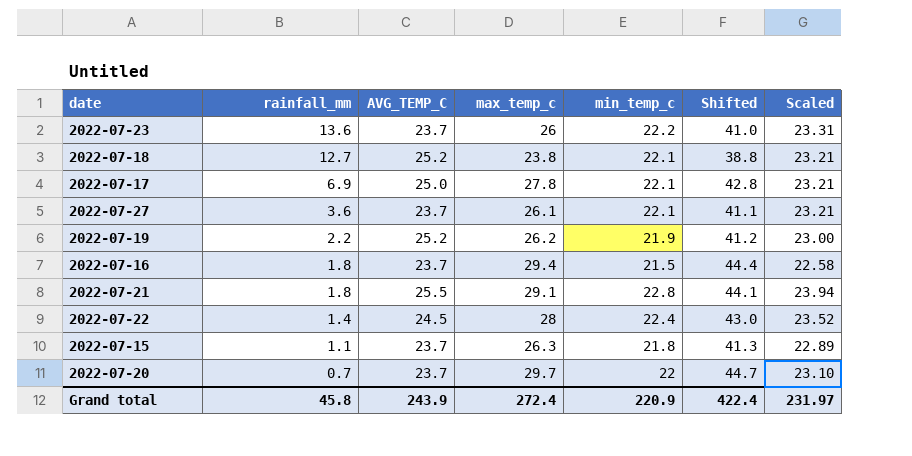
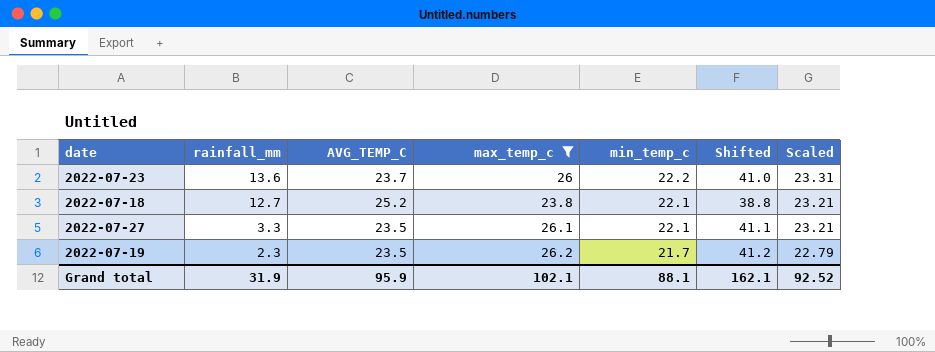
filter: none -> max_temp_c <= 26.2
2022-07-27 | rainfall_mm: 3.6 -> 3.3
2022-07-27 | AVG_TEMP_C: 23.7 -> 23.5
2022-07-19 | rainfall_mm: 2.2 -> 2.3
2022-07-19 | AVG_TEMP_C: 25.2 -> 23.5
2022-07-19 | min_temp_c: 21.9 -> 21.7
2022-07-19 | Scaled: 23.00 -> 22.79
Grand total | rainfall_mm: 45.8 -> 31.9
Grand total | AVG_TEMP_C: 243.9 -> 95.9
Grand total | max_temp_c: 272.4 -> 102.1
Grand total | min_temp_c: 220.9 -> 88.1
Grand total | Shifted: 422.4 -> 162.1
Grand total | Scaled: 231.97 -> 92.52

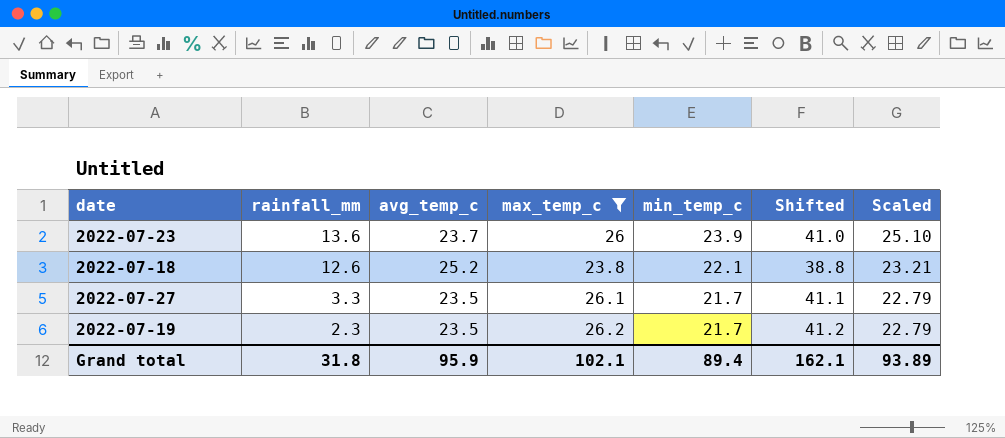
column name: AVG_TEMP_C -> avg_temp_c
2022-07-23 | min_temp_c: 22.2 -> 23.9
2022-07-23 | Scaled: 23.31 -> 25.10
2022-07-18 | rainfall_mm: 12.7 -> 12.6
2022-07-27 | min_temp_c: 22.1 -> 21.7
2022-07-27 | Scaled: 23.21 -> 22.79
Grand total | rainfall_mm: 31.9 -> 31.8
Grand total | min_temp_c: 88.1 -> 89.4
Grand total | Scaled: 92.52 -> 93.89

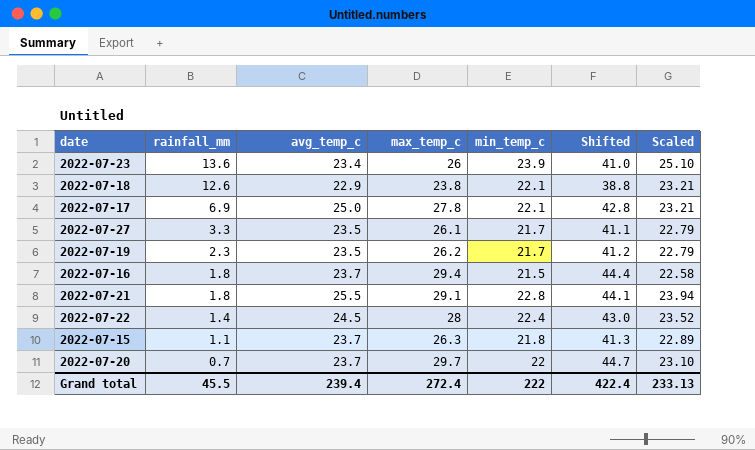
filter: max_temp_c <= 26.2 -> none
2022-07-23 | avg_temp_c: 23.7 -> 23.4
2022-07-18 | avg_temp_c: 25.2 -> 22.9
Grand total | rainfall_mm: 31.8 -> 45.5
Grand total | avg_temp_c: 95.9 -> 239.4
Grand total | max_temp_c: 102.1 -> 272.4
Grand total | min_temp_c: 89.4 -> 222
Grand total | Shifted: 162.1 -> 422.4
Grand total | Scaled: 93.89 -> 233.13

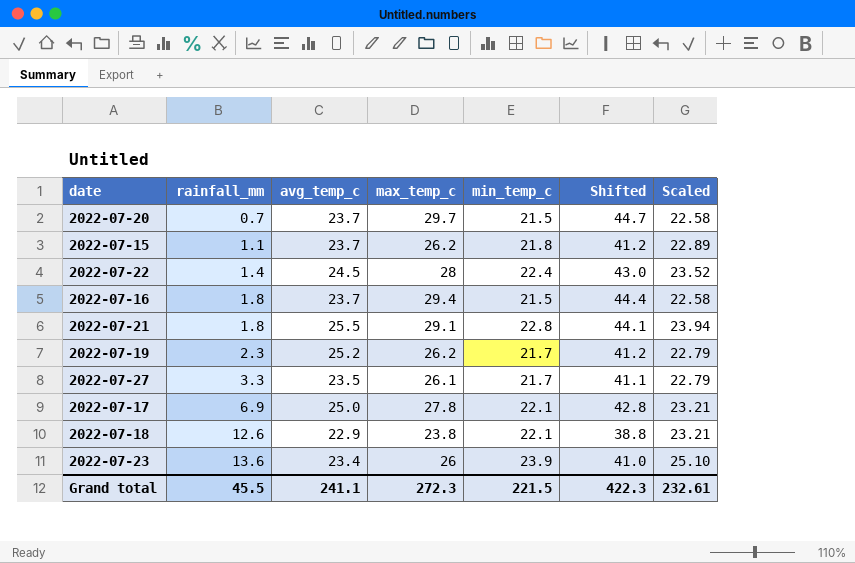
row order: rainfall_mm descending -> rainfall_mm ascending
2022-07-20 | min_temp_c: 22 -> 21.5
2022-07-20 | Scaled: 23.10 -> 22.58
2022-07-15 | max_temp_c: 26.3 -> 26.2
2022-07-15 | Shifted: 41.3 -> 41.2
2022-07-19 | avg_temp_c: 23.5 -> 25.2
Grand total | avg_temp_c: 239.4 -> 241.1
Grand total | max_temp_c: 272.4 -> 272.3
Grand total | min_temp_c: 222 -> 221.5
Grand total | Shifted: 422.4 -> 422.3
Grand total | Scaled: 233.13 -> 232.61

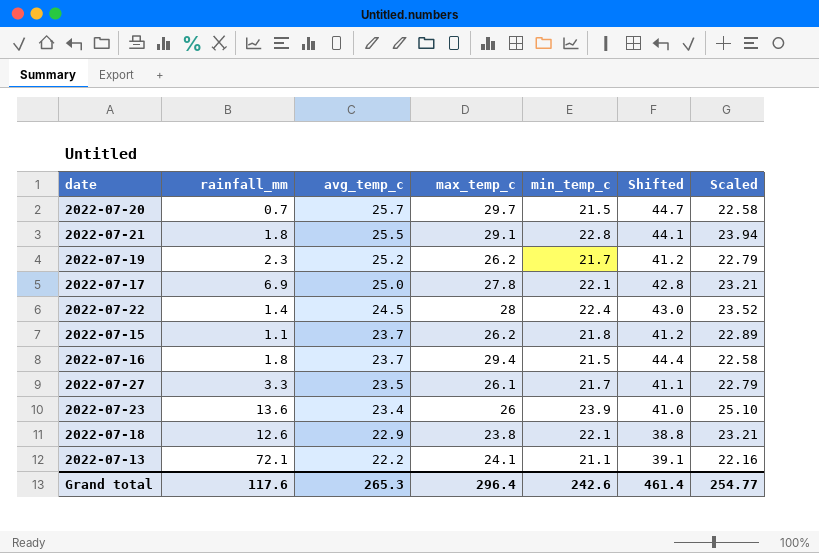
row order: rainfall_mm ascending -> avg_temp_c descending
2022-07-20 | avg_temp_c: 23.7 -> 25.7
row 2022-07-13: none -> 72.1 | 22.2 | 24.1 | 21.1 | 39.1 | 22.16
Grand total | rainfall_mm: 45.5 -> 117.6
Grand total | avg_temp_c: 241.1 -> 265.3
Grand total | max_temp_c: 272.3 -> 296.4
Grand total | min_temp_c: 221.5 -> 242.6
Grand total | Shifted: 422.3 -> 461.4
Grand total | Scaled: 232.61 -> 254.77

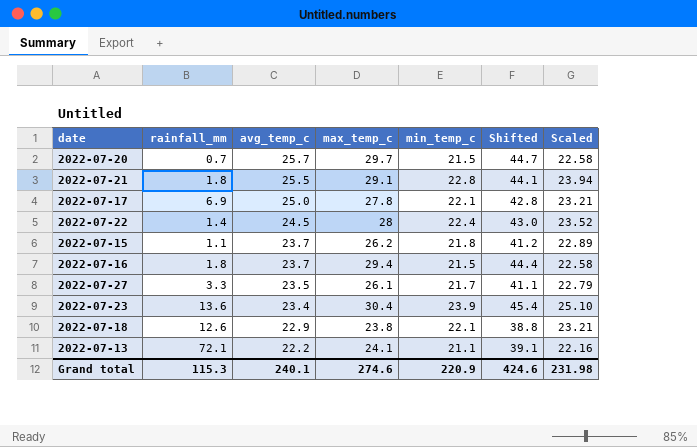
row 2022-07-19: 2.3 | 25.2 | 26.2 | 21.7 | 41.2 | 22.79 -> none
2022-07-23 | max_temp_c: 26 -> 30.4
2022-07-23 | Shifted: 41.0 -> 45.4
Grand total | rainfall_mm: 117.6 -> 115.3
Grand total | avg_temp_c: 265.3 -> 240.1
Grand total | max_temp_c: 296.4 -> 274.6
Grand total | min_temp_c: 242.6 -> 220.9
Grand total | Shifted: 461.4 -> 424.6
Grand total | Scaled: 254.77 -> 231.98

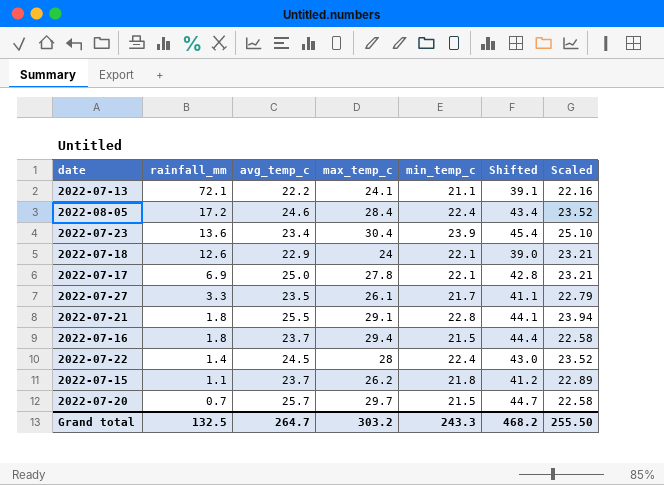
row order: avg_temp_c descending -> rainfall_mm descending
row 2022-08-05: none -> 17.2 | 24.6 | 28.4 | 22.4 | 43.4 | 23.52
2022-07-18 | max_temp_c: 23.8 -> 24
2022-07-18 | Shifted: 38.8 -> 39.0
Grand total | rainfall_mm: 115.3 -> 132.5
Grand total | avg_temp_c: 240.1 -> 264.7
Grand total | max_temp_c: 274.6 -> 303.2
Grand total | min_temp_c: 220.9 -> 243.3
Grand total | Shifted: 424.6 -> 468.2
Grand total | Scaled: 231.98 -> 255.50

